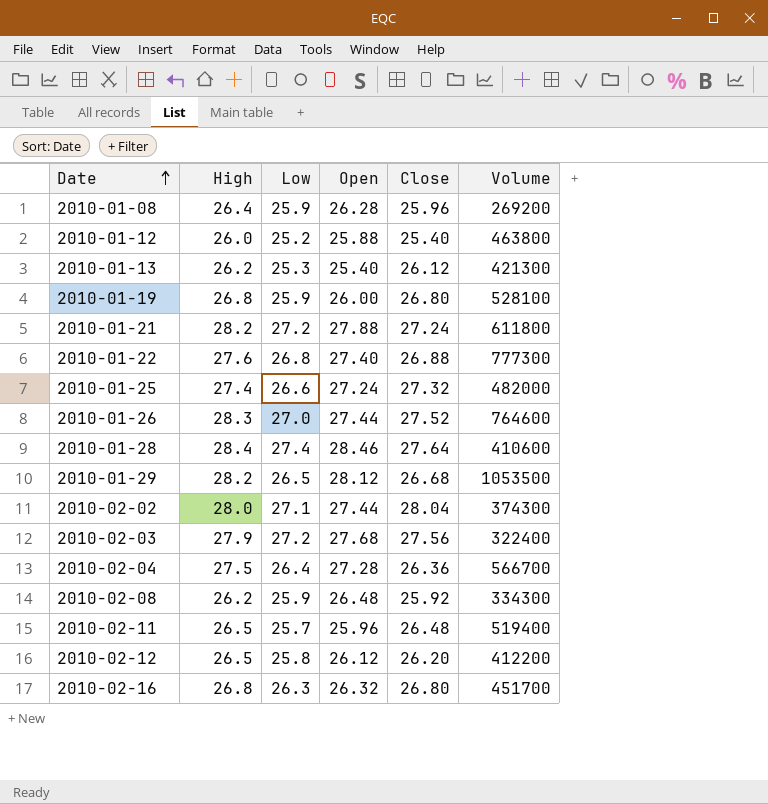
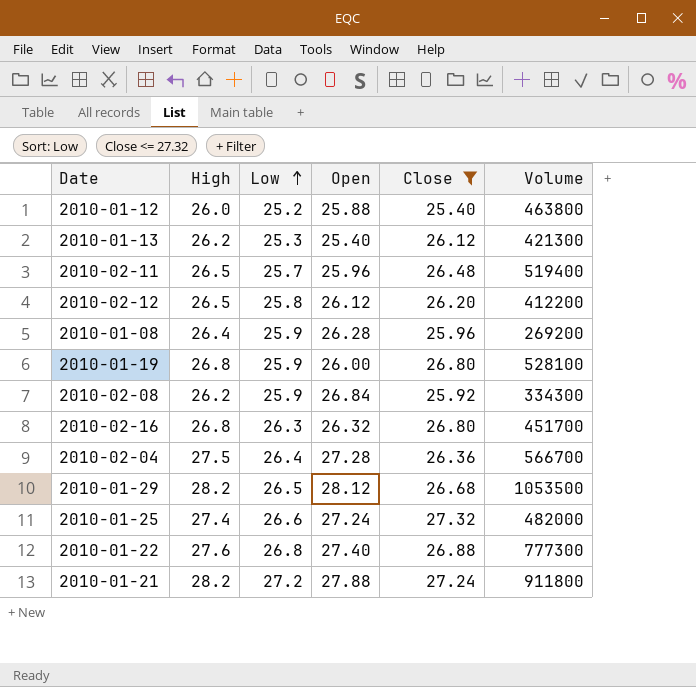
filter: none -> Close <= 27.32
row order: Date ascending -> Low ascending
2010-02-08 | Open: 26.48 -> 26.84
2010-01-21 | Volume: 611800 -> 911800

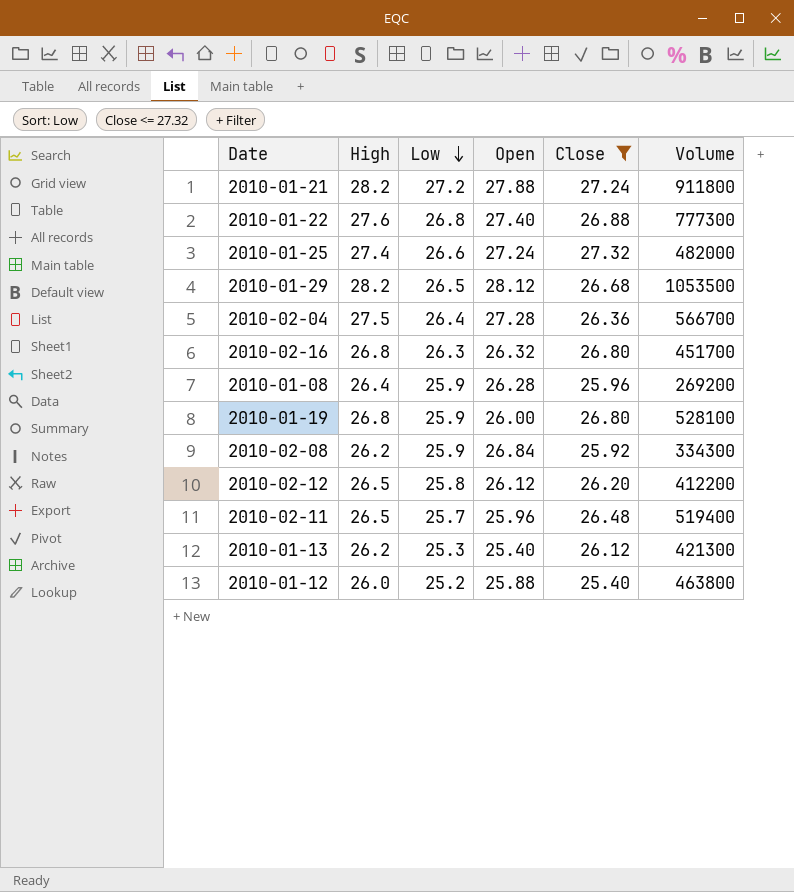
row order: Low ascending -> Low descending

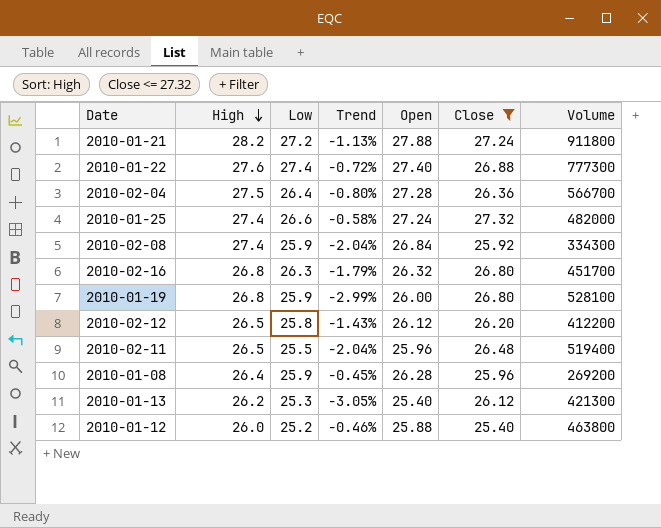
row order: Low descending -> High descending
column Trend | formula: none -> ([Open] - [High]) / [High]
row 2010-01-29: 28.2 | 26.5 | 28.12 | 26.68 | 1053500 -> none
2010-01-22 | Low: 26.8 -> 27.4
2010-02-08 | High: 26.2 -> 27.4
2010-02-11 | Low: 25.7 -> 25.5

